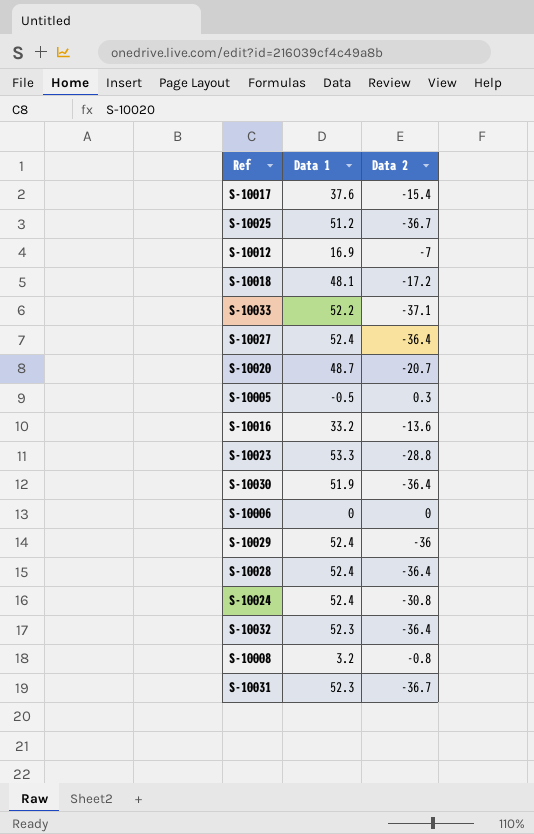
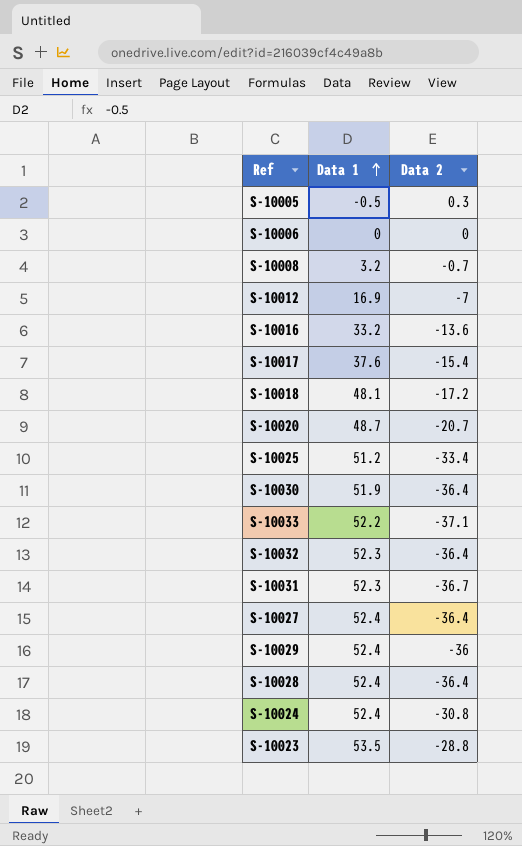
row order: none -> Data 1 ascending
S-10008 | Data 2: -0.8 -> -0.7
S-10025 | Data 2: -36.7 -> -33.4
S-10023 | Data 1: 53.3 -> 53.5

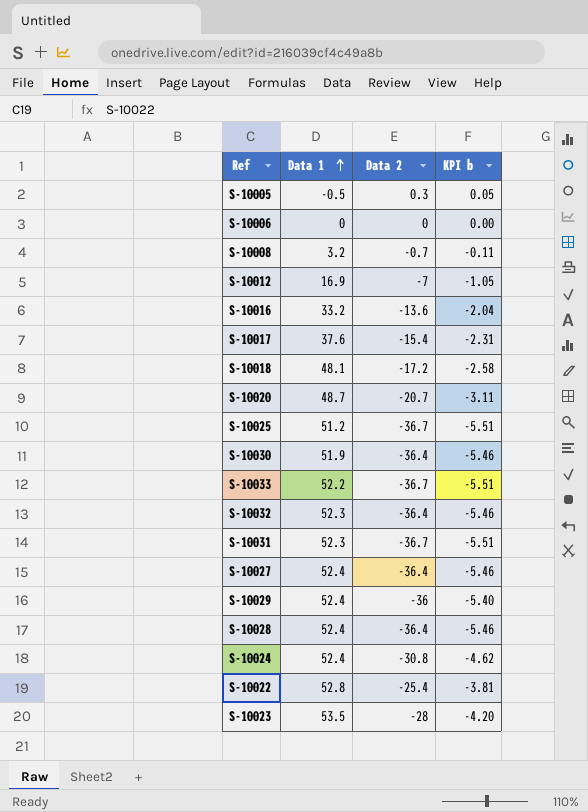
column KPI b | formula: none -> [Data 2] * 0.15
S-10025 | Data 2: -33.4 -> -36.7
S-10033 | Data 2: -37.1 -> -36.7
row S-10022: none -> 52.8 | -25.4 | -3.81
S-10023 | Data 2: -28.8 -> -28

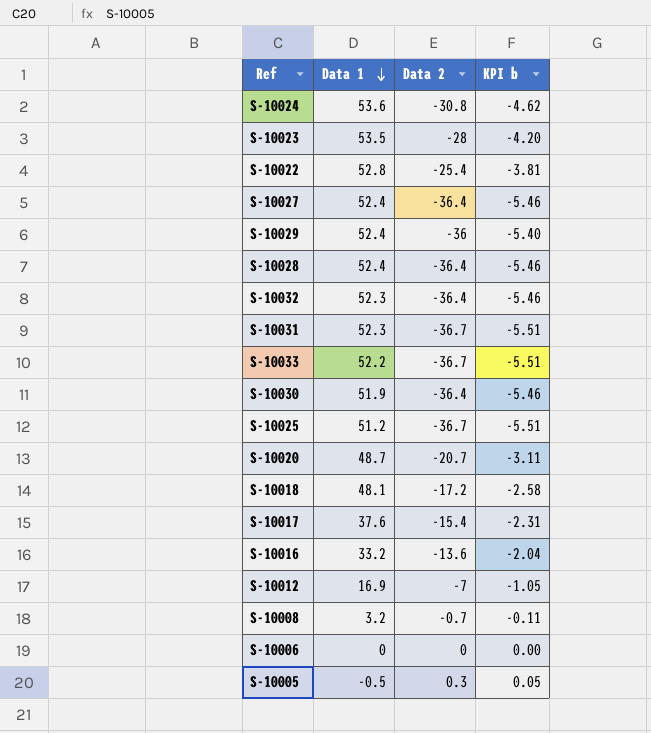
row order: Data 1 ascending -> Data 1 descending
S-10024 | Data 1: 52.4 -> 53.6

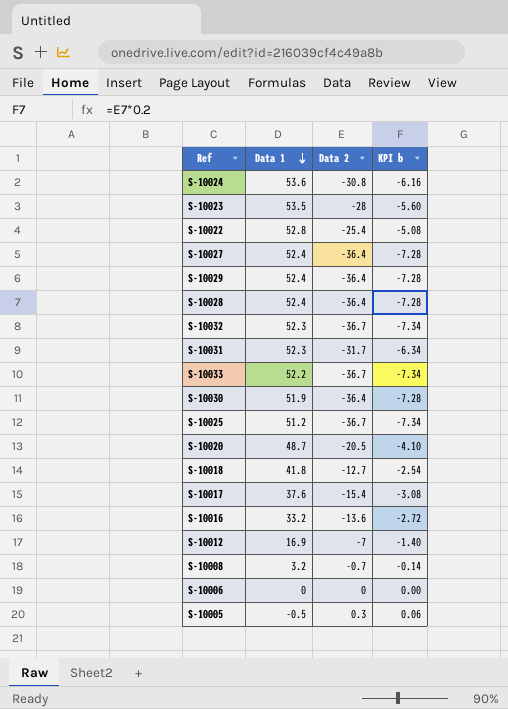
column KPI b | formula: [Data 2] * 0.15 -> [Data 2] * 0.2
S-10029 | Data 2: -36 -> -36.4
S-10032 | Data 2: -36.4 -> -36.7
S-10031 | Data 2: -36.7 -> -31.7
S-10020 | Data 2: -20.7 -> -20.5
S-10018 | Data 1: 48.1 -> 41.8
S-10018 | Data 2: -17.2 -> -12.7

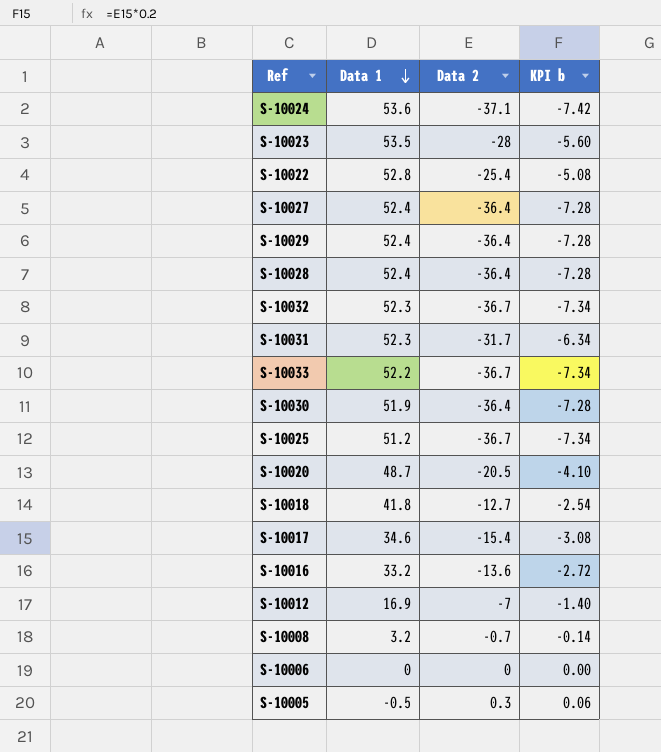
S-10024 | Data 2: -30.8 -> -37.1
S-10024 | KPI b: -6.16 -> -7.42
S-10017 | Data 1: 37.6 -> 34.6

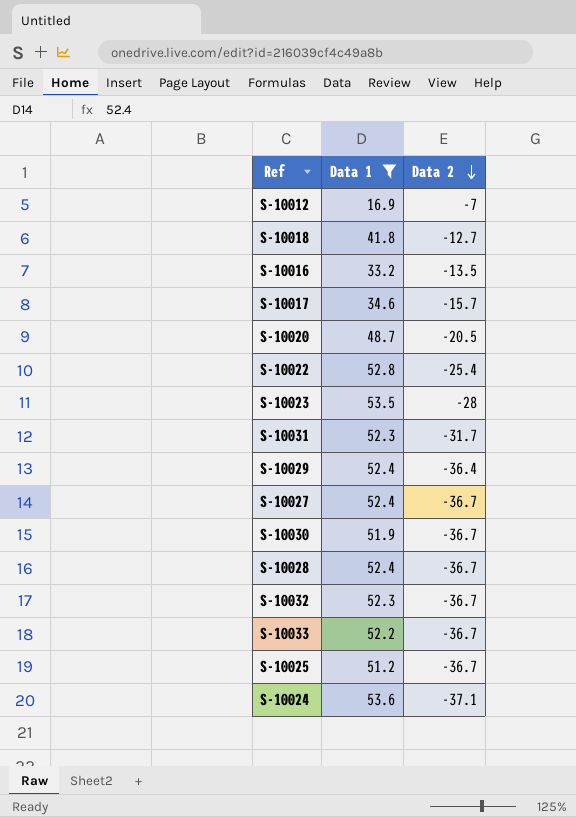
filter: none -> Data 1 >= 16.9
row order: Data 1 descending -> Data 2 descending
column KPI b | formula: [Data 2] * 0.2 -> none
S-10016 | Data 2: -13.6 -> -13.5
S-10017 | Data 2: -15.4 -> -15.7
S-10027 | Data 2: -36.4 -> -36.7
S-10030 | Data 2: -36.4 -> -36.7
S-10028 | Data 2: -36.4 -> -36.7

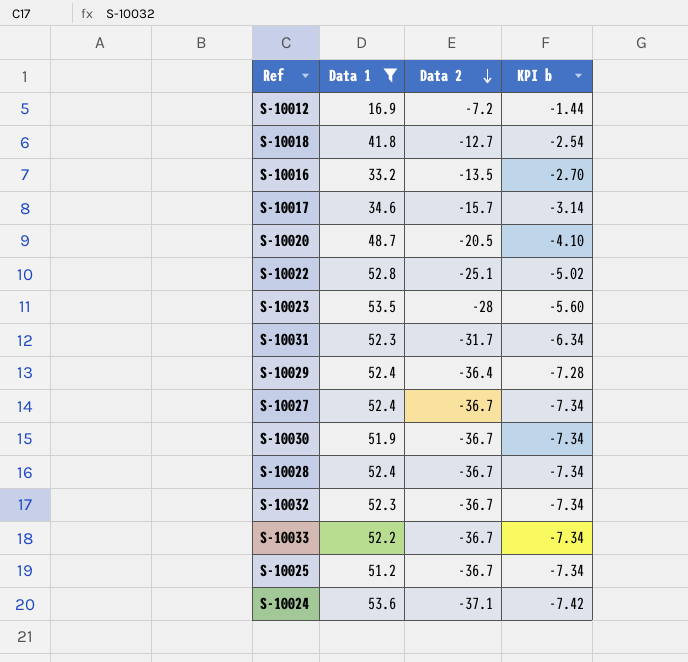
column KPI b | formula: none -> [Data 2] * 0.2
S-10012 | Data 2: -7 -> -7.2
S-10022 | Data 2: -25.4 -> -25.1

